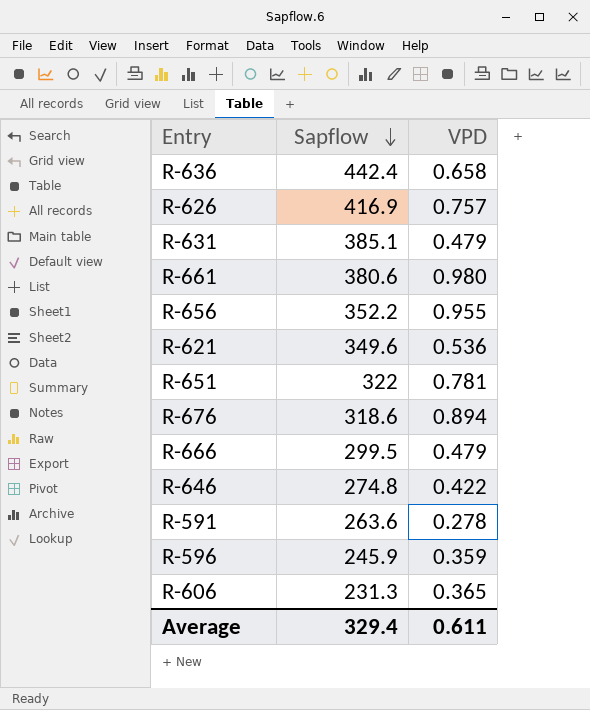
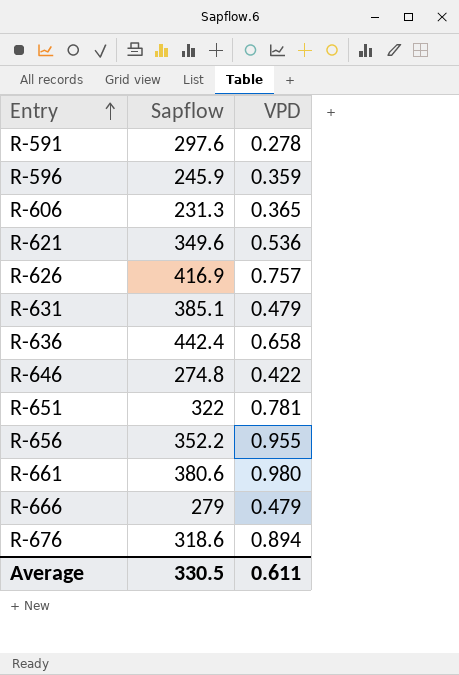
row order: Sapflow descending -> Entry ascending
R-591 | Sapflow: 263.6 -> 297.6
R-666 | Sapflow: 299.5 -> 279
Average | Sapflow: 329.4 -> 330.5

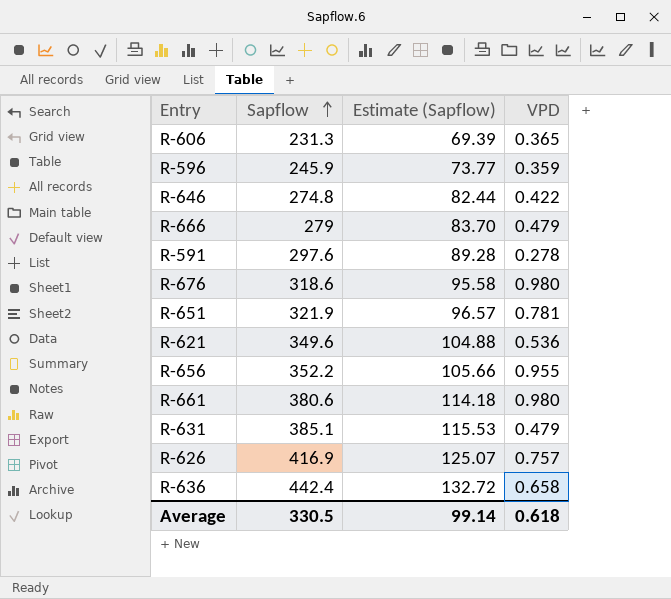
row order: Entry ascending -> Sapflow ascending
column Estimate (Sapflow) | formula: none -> [Sapflow] * 0.3
R-676 | VPD: 0.894 -> 0.980
R-651 | Sapflow: 322 -> 321.9
Average | VPD: 0.611 -> 0.618

